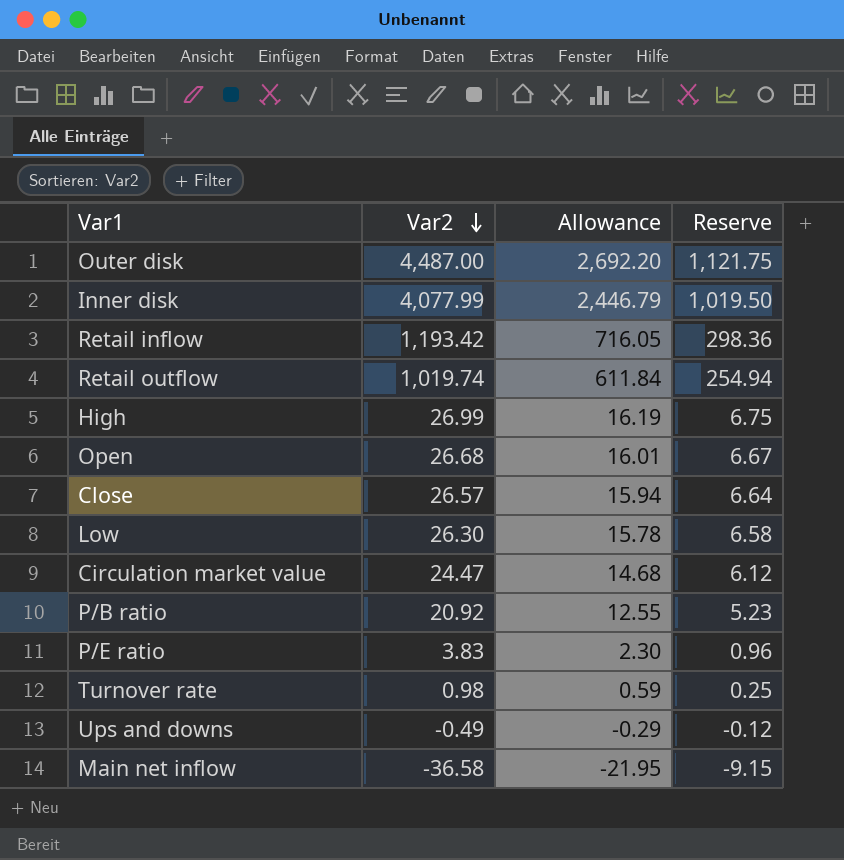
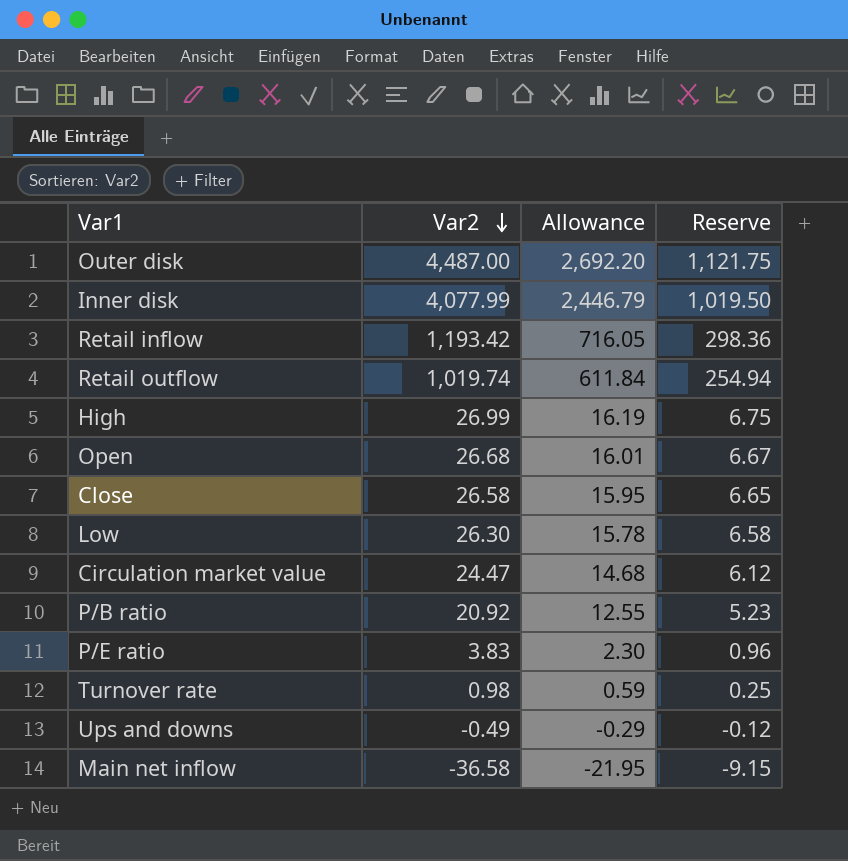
Close | Var2: 26.57 -> 26.58
Close | Allowance: 15.94 -> 15.95
Close | Reserve: 6.64 -> 6.65

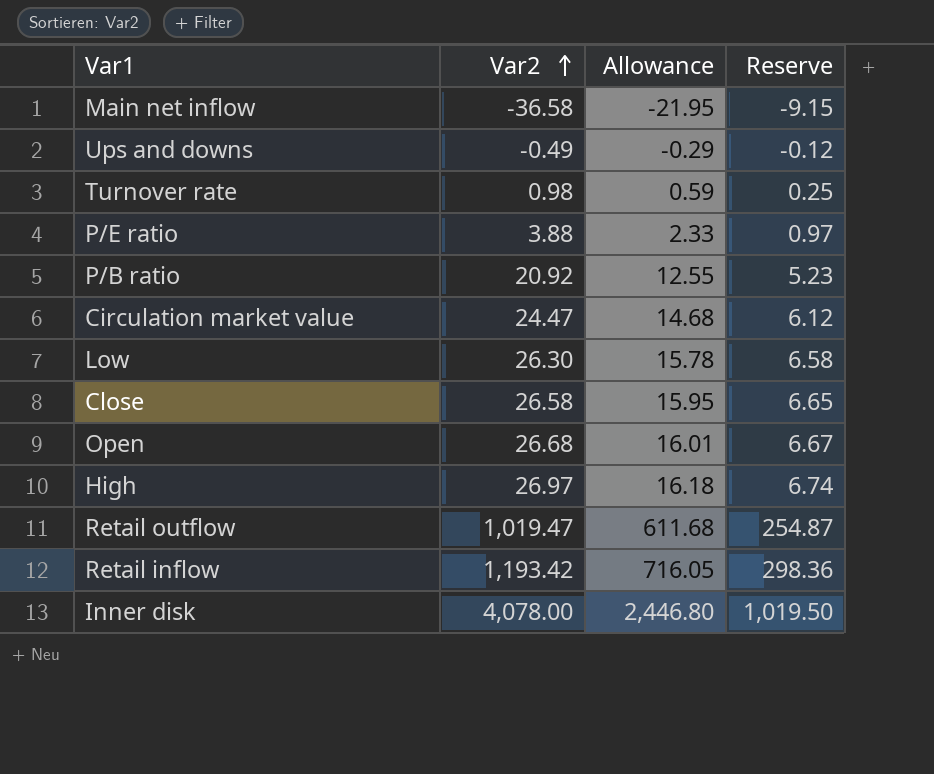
row order: Var2 descending -> Var2 ascending
row Outer disk: 4,487.00 | 2,692.20 | 1,121.75 -> none
P/E ratio | Var2: 3.83 -> 3.88
P/E ratio | Allowance: 2.30 -> 2.33
P/E ratio | Reserve: 0.96 -> 0.97
High | Var2: 26.99 -> 26.97
High | Allowance: 16.19 -> 16.18
High | Reserve: 6.75 -> 6.74
Retail outflow | Var2: 1,019.74 -> 1,019.47
Retail outflow | Allowance: 611.84 -> 611.68
Retail outflow | Reserve: 254.94 -> 254.87
Inner disk | Var2: 4,077.99 -> 4,078.00
Inner disk | Allowance: 2,446.79 -> 2,446.80

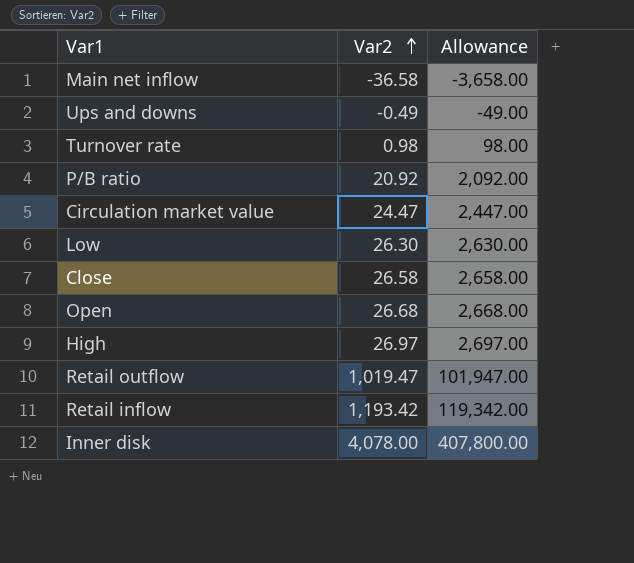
column Reserve | formula: [Var2] * 0.25 -> none
column Allowance | formula: [Var2] * 0.6 -> [Var2] * 100
row P/E ratio: 3.88 | 2.33 | 0.97 -> none

